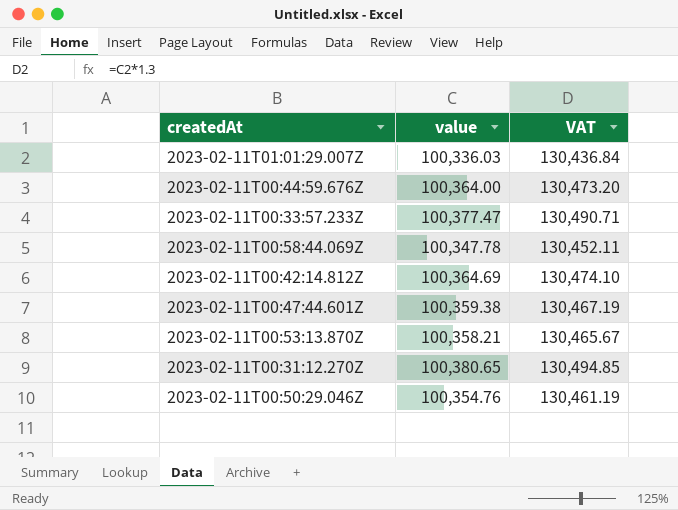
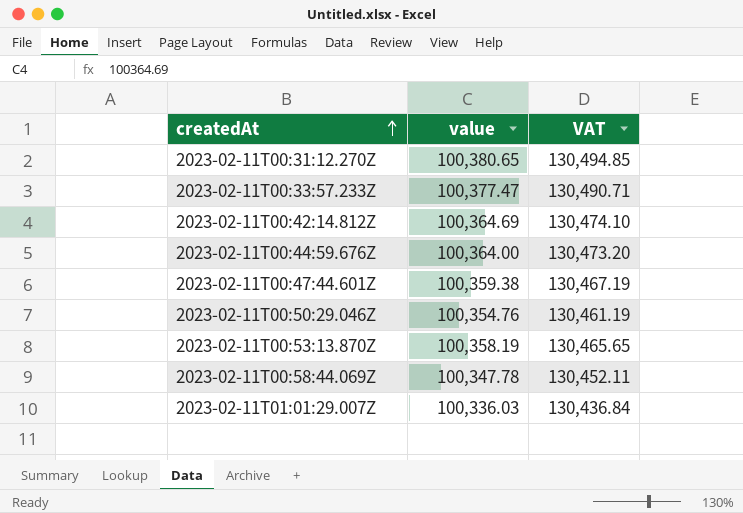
row order: none -> createdAt ascending
2023-02-11T00:53:13.870Z | value: 100,358.21 -> 100,358.19
2023-02-11T00:53:13.870Z | VAT: 130,465.67 -> 130,465.65

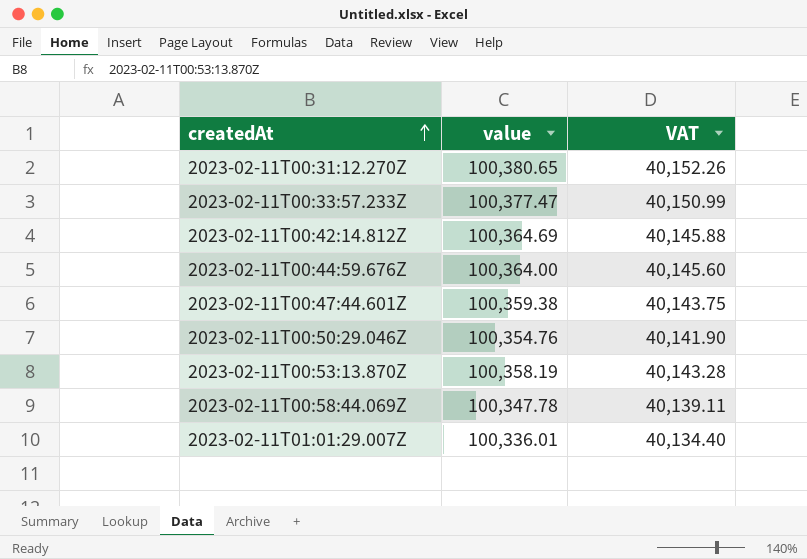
column VAT | formula: [value] * 1.3 -> [value] * 0.4
2023-02-11T01:01:29.007Z | value: 100,336.03 -> 100,336.01

